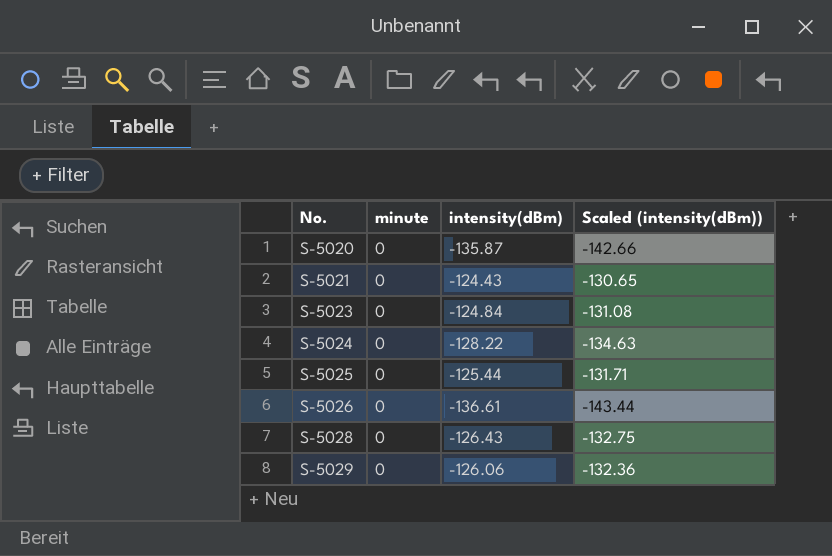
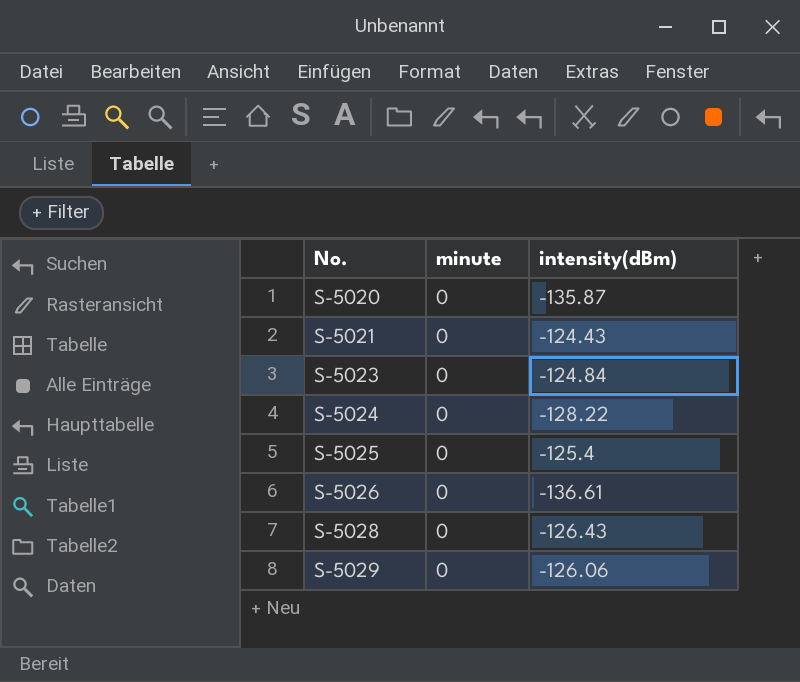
column Scaled (intensity(dBm)) | formula: [intensity(dBm)] * 1.05 -> none
S-5025 | intensity(dBm): -125.44 -> -125.4

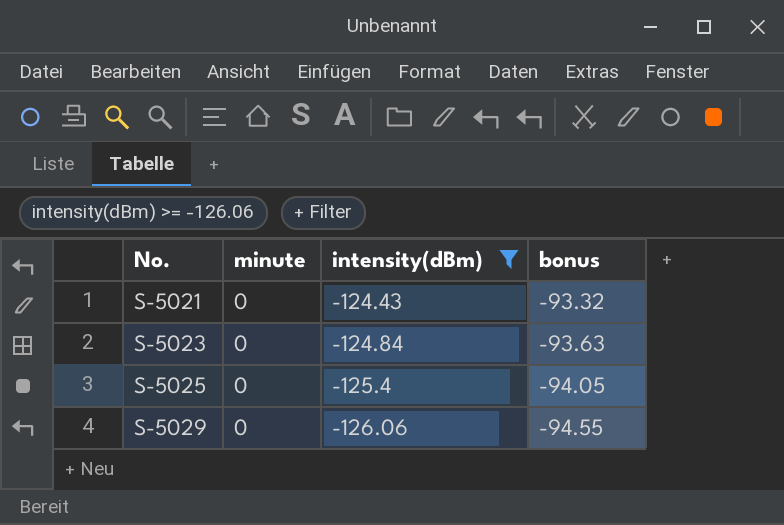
filter: none -> intensity(dBm) >= -126.06
column bonus | formula: none -> [intensity(dBm)] * 0.75

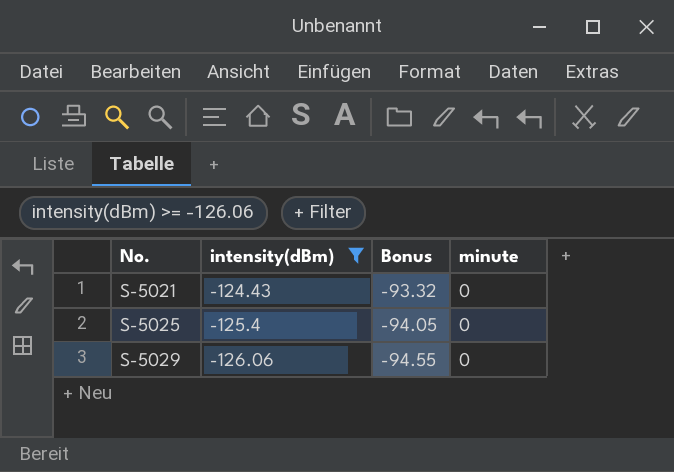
column name: bonus -> Bonus
column minute | position: 2 -> 4
row S-5023: 0 | -124.84 | -93.63 -> none

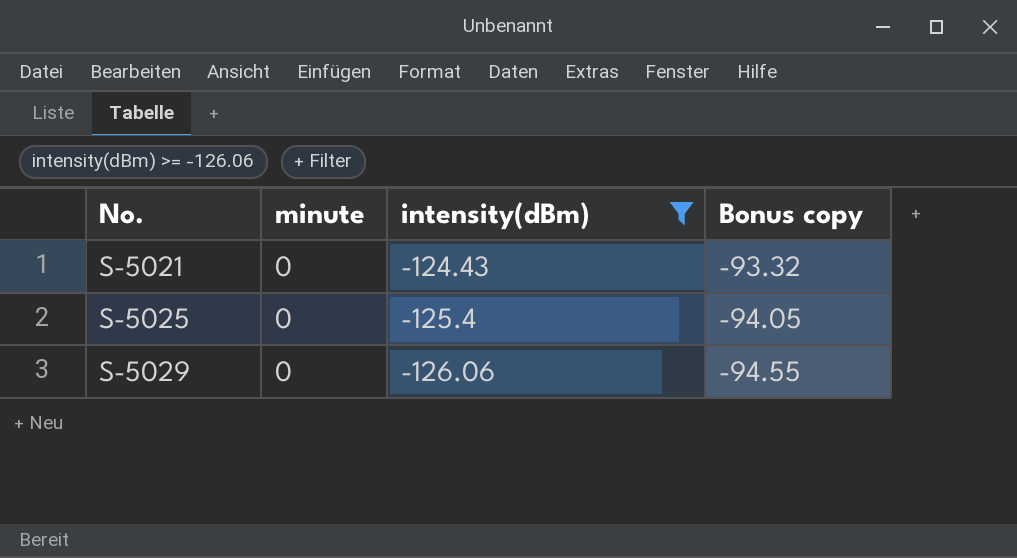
column minute | position: 4 -> 2
column name: Bonus -> Bonus copy

